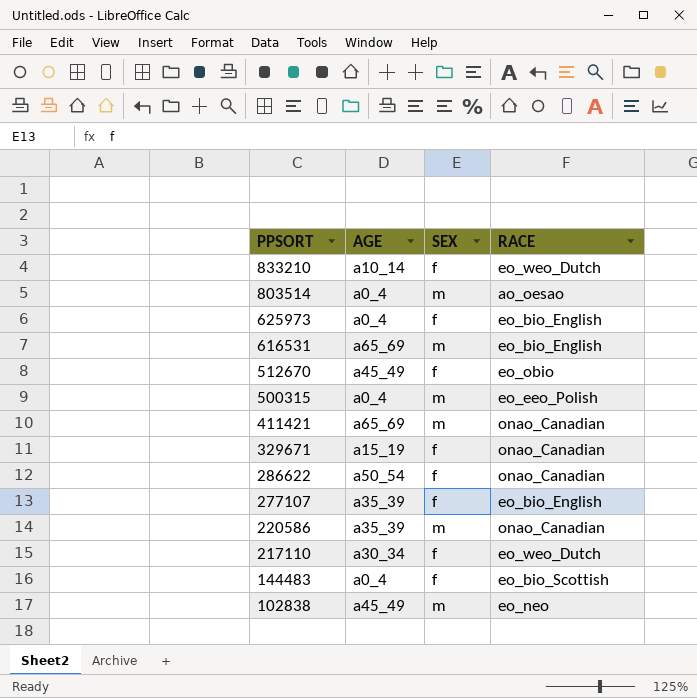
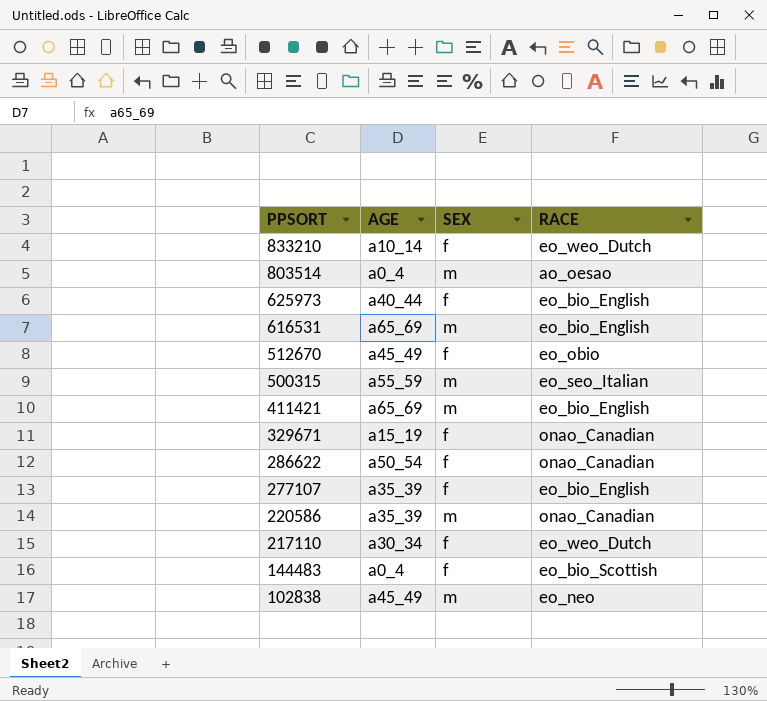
625973 | AGE: a0_4 -> a40_44
500315 | AGE: a0_4 -> a55_59
500315 | RACE: eo_eeo_Polish -> eo_seo_Italian
411421 | RACE: onao_Canadian -> eo_bio_English

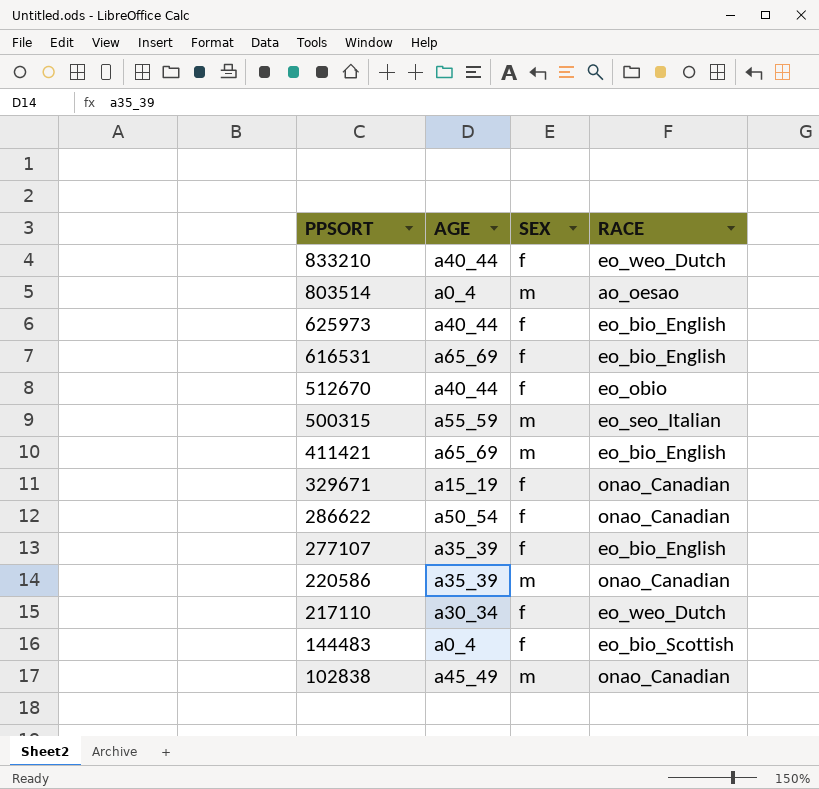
833210 | AGE: a10_14 -> a40_44
616531 | SEX: m -> f
512670 | AGE: a45_49 -> a40_44
102838 | RACE: eo_neo -> onao_Canadian

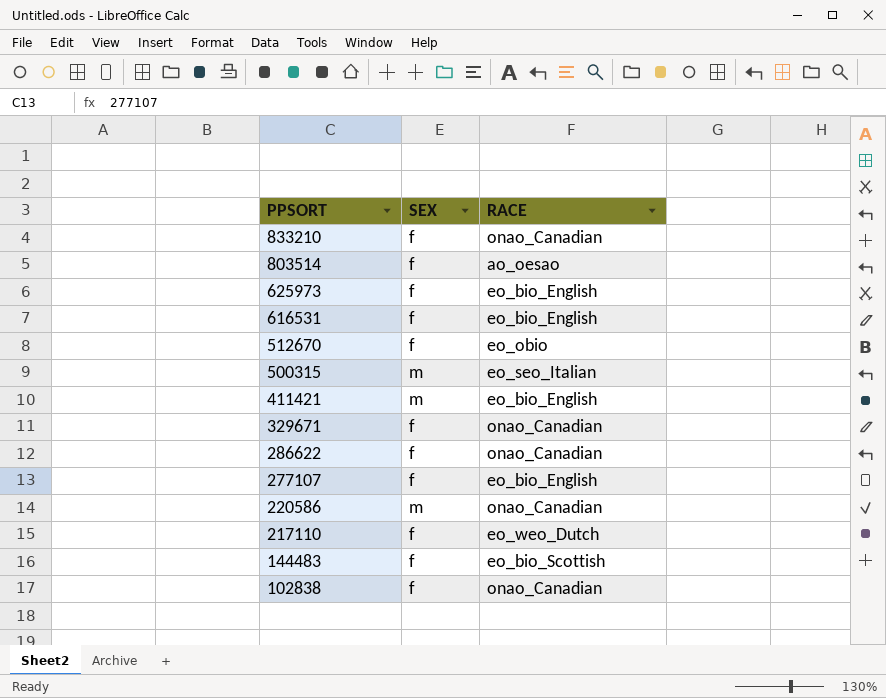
column AGE | position: 2 -> none
833210 | RACE: eo_weo_Dutch -> onao_Canadian
803514 | SEX: m -> f
102838 | SEX: m -> f

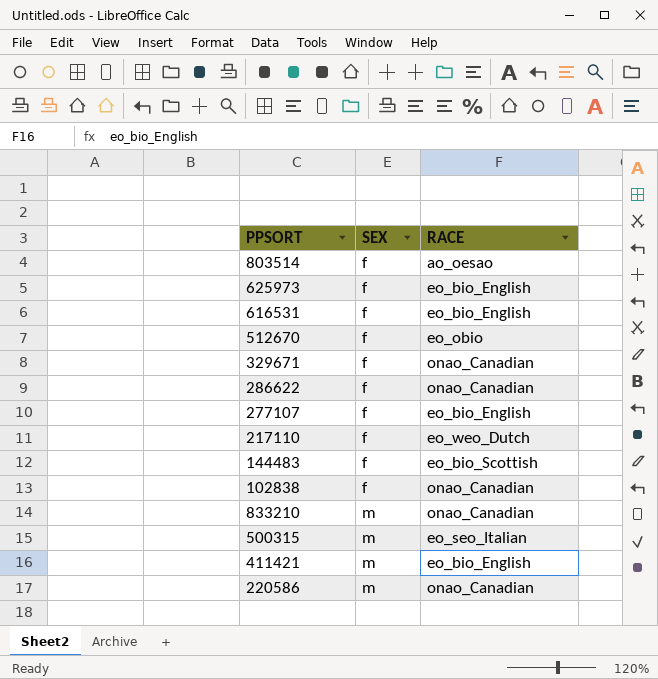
row order: PPSORT descending -> SEX ascending
833210 | SEX: f -> m

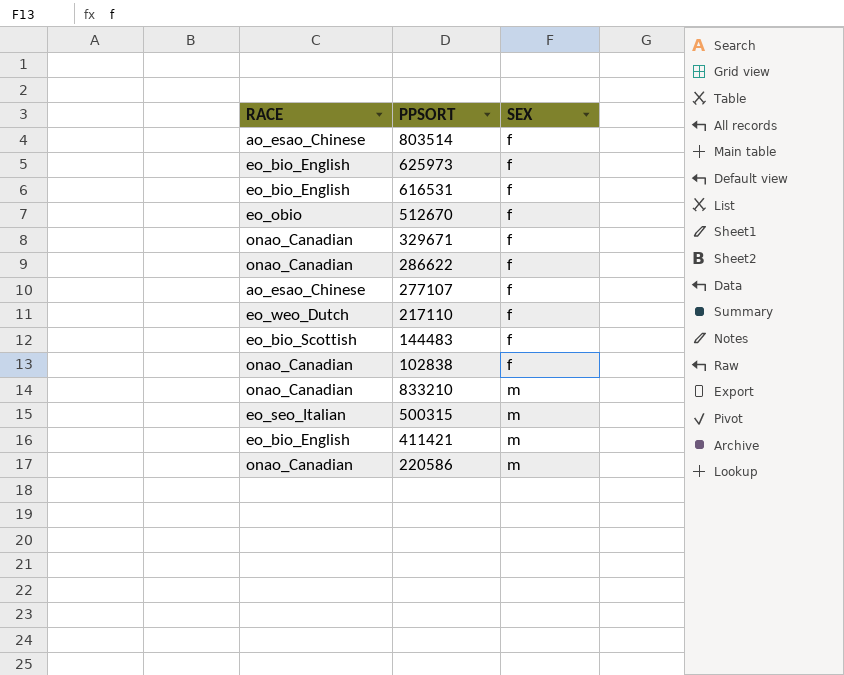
column RACE | position: 3 -> 1
803514 | RACE: ao_oesao -> ao_esao_Chinese
277107 | RACE: eo_bio_English -> ao_esao_Chinese

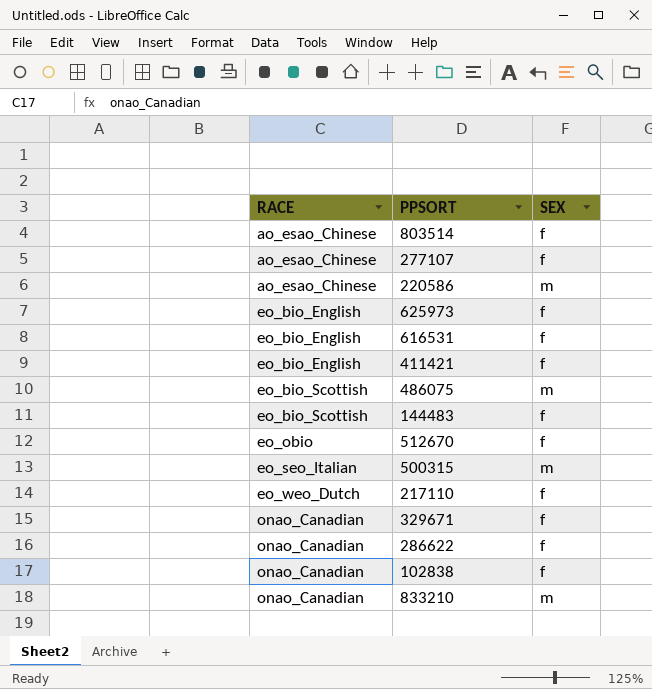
row order: SEX ascending -> RACE ascending
220586 | RACE: onao_Canadian -> ao_esao_Chinese
411421 | SEX: m -> f
row 486075: none -> eo_bio_Scottish | m

